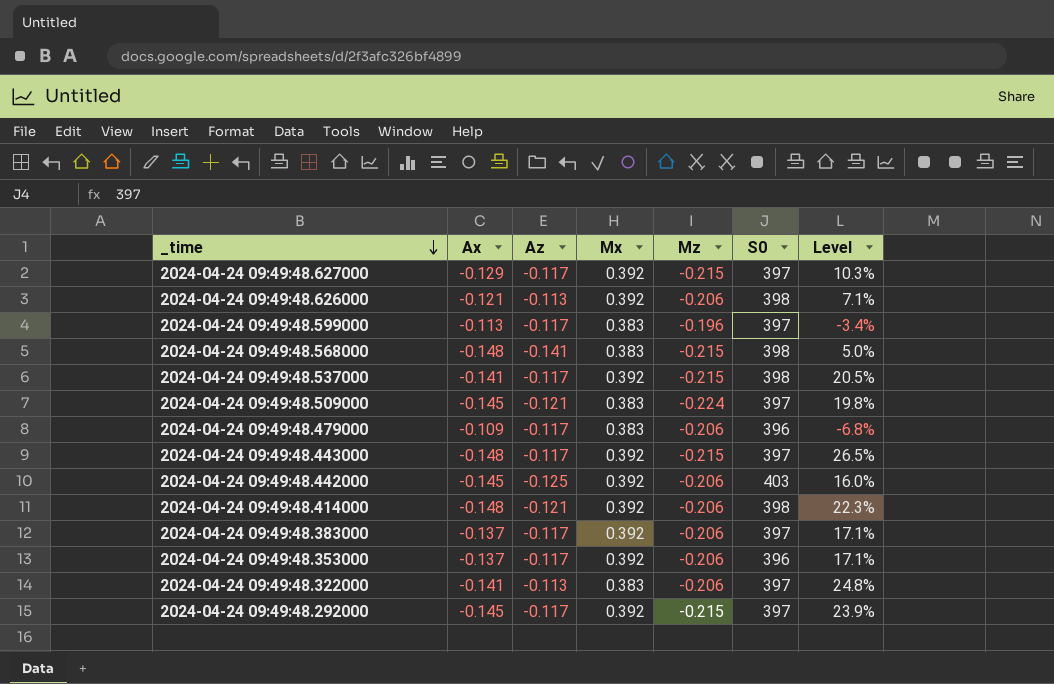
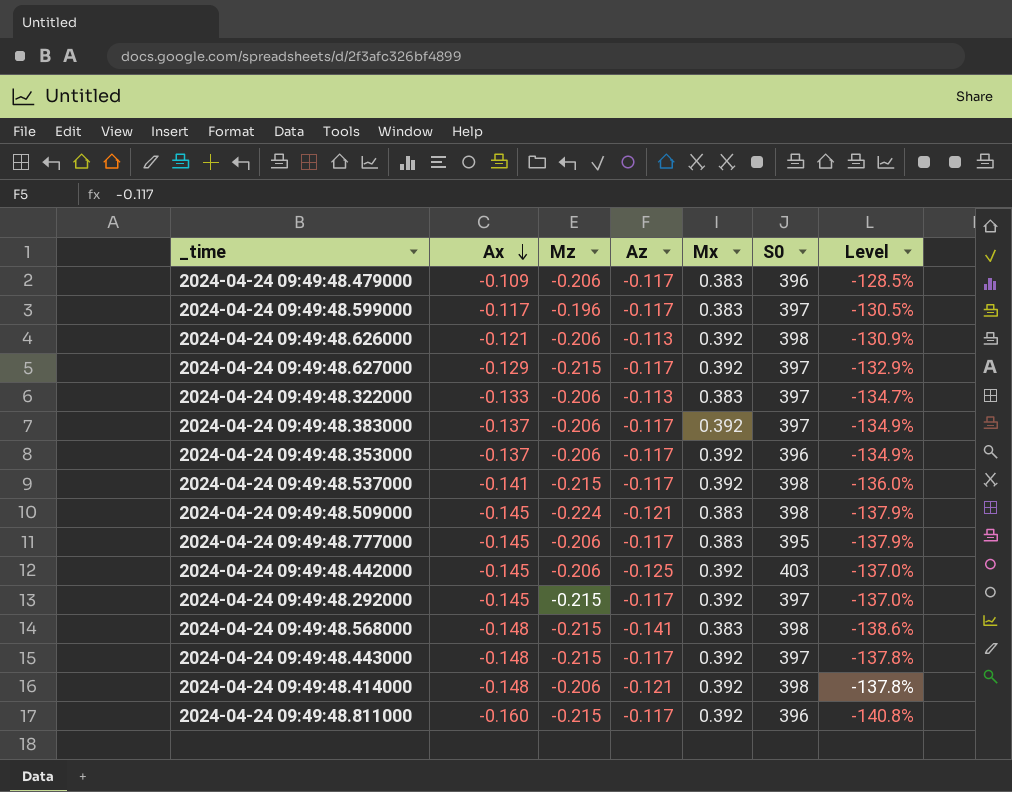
row order: _time descending -> Ax descending
column Mz | position: 5 -> 3
column Level | formula: ([Ax] - [Az]) / [Az] -> ([Ax] - [Mx]) / [Mx]
2024-04-24 09:49:48.599000 | Ax: -0.113 -> -0.117
2024-04-24 09:49:48.322000 | Ax: -0.141 -> -0.133
2024-04-24 09:49:48.509000 | S0: 397 -> 398
row 2024-04-24 09:49:48.777000: none -> -0.145 | -0.206 | -0.117 | 0.383 | 395 | -137.9%
row 2024-04-24 09:49:48.811000: none -> -0.160 | -0.215 | -0.117 | 0.392 | 396 | -140.8%

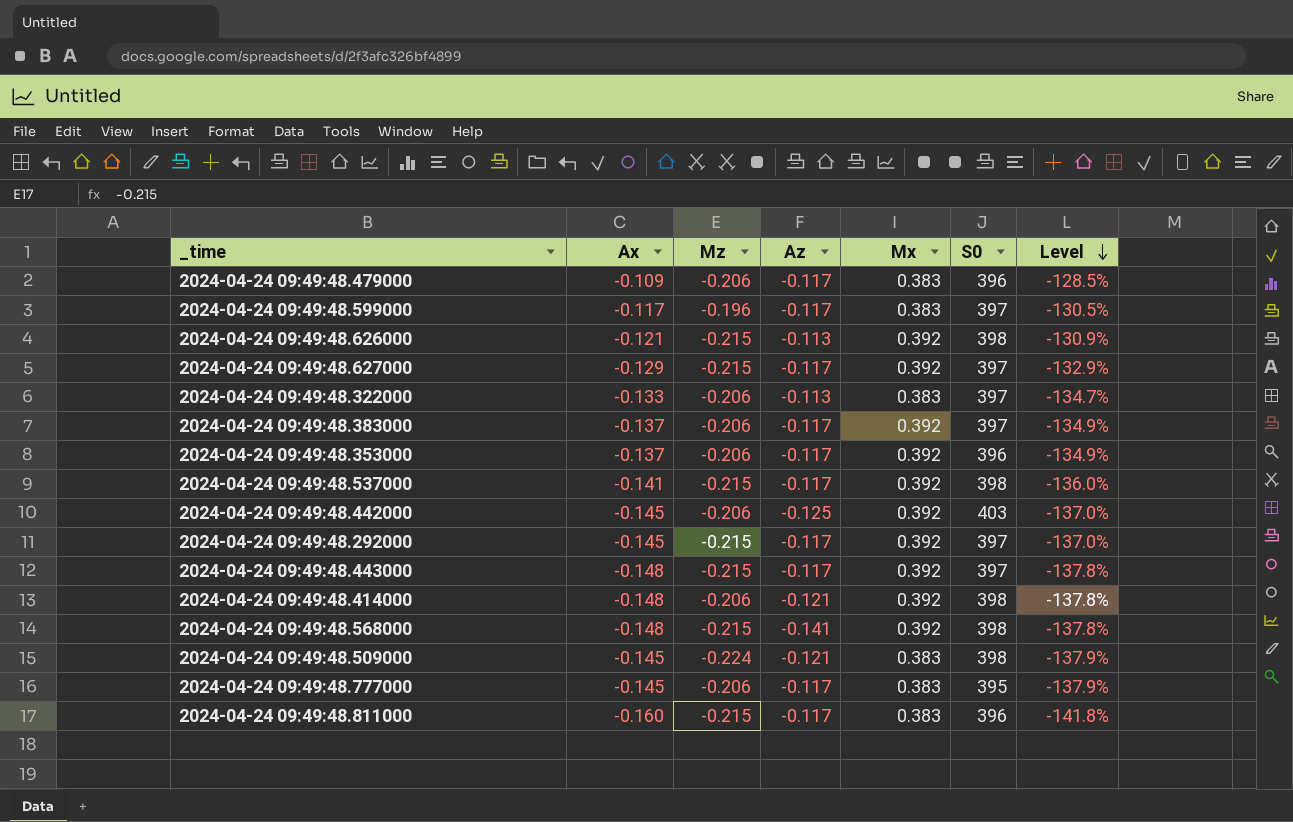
row order: Ax descending -> Level descending
2024-04-24 09:49:48.626000 | Mz: -0.206 -> -0.215
2024-04-24 09:49:48.568000 | Mx: 0.383 -> 0.392
2024-04-24 09:49:48.568000 | Level: -138.6% -> -137.8%
2024-04-24 09:49:48.811000 | Mx: 0.392 -> 0.383
2024-04-24 09:49:48.811000 | Level: -140.8% -> -141.8%

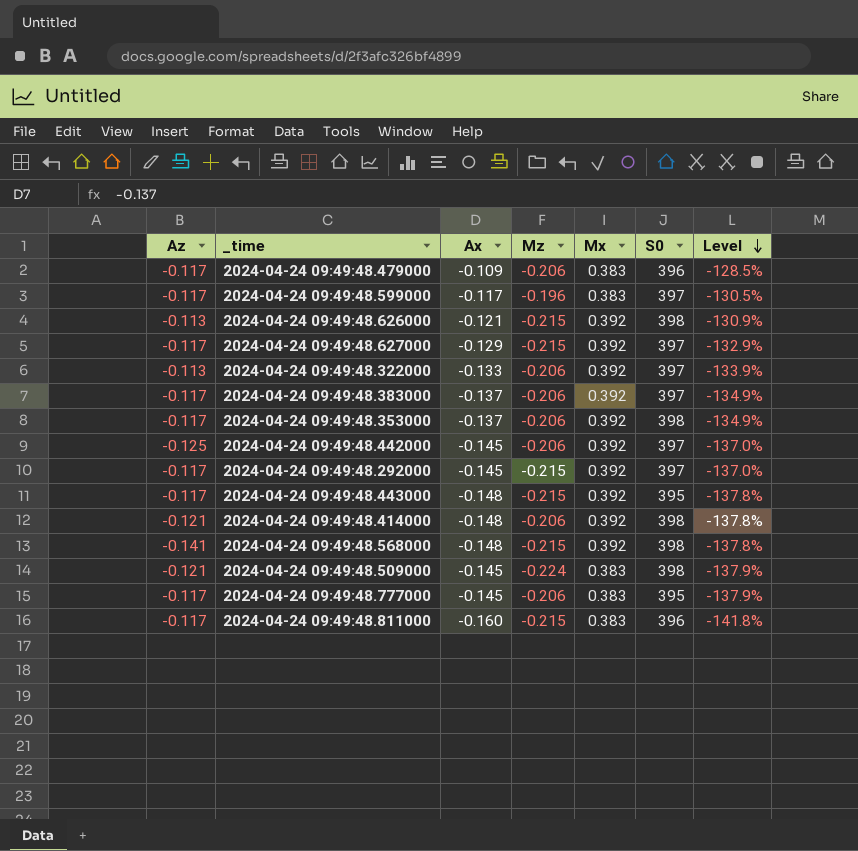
column Az | position: 4 -> 1
row 2024-04-24 09:49:48.537000: -0.141 | -0.215 | -0.117 | 0.392 | 398 | -136.0% -> none
2024-04-24 09:49:48.322000 | Mx: 0.383 -> 0.392
2024-04-24 09:49:48.322000 | Level: -134.7% -> -133.9%
2024-04-24 09:49:48.353000 | S0: 396 -> 398
2024-04-24 09:49:48.442000 | S0: 403 -> 397
2024-04-24 09:49:48.443000 | S0: 397 -> 395

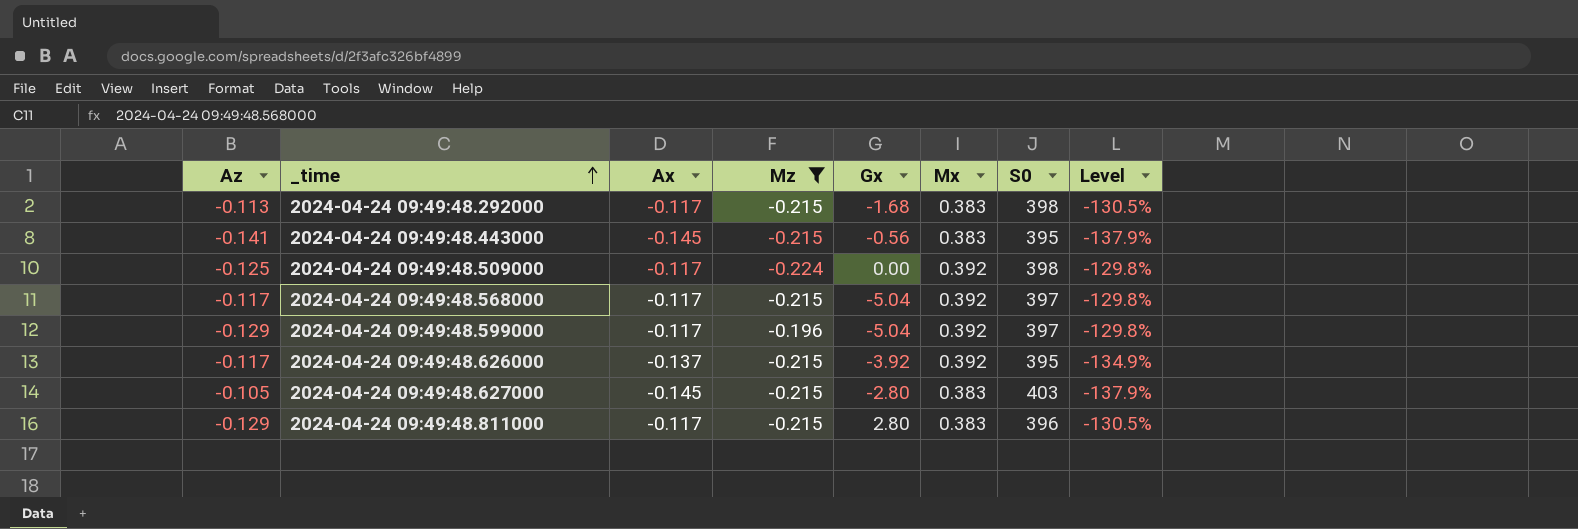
filter: none -> Mz != -0.206
row order: Level descending -> _time ascending
column Gx | position: none -> 5
2024-04-24 09:49:48.292000 | Az: -0.117 -> -0.113
2024-04-24 09:49:48.292000 | Ax: -0.145 -> -0.117
2024-04-24 09:49:48.292000 | Mx: 0.392 -> 0.383
2024-04-24 09:49:48.292000 | S0: 397 -> 398
2024-04-24 09:49:48.292000 | Level: -137.0% -> -130.5%
2024-04-24 09:49:48.443000 | Az: -0.117 -> -0.141
2024-04-24 09:49:48.443000 | Ax: -0.148 -> -0.145
2024-04-24 09:49:48.443000 | Mx: 0.392 -> 0.383
2024-04-24 09:49:48.443000 | Level: -137.8% -> -137.9%
2024-04-24 09:49:48.509000 | Az: -0.121 -> -0.125
2024-04-24 09:49:48.509000 | Ax: -0.145 -> -0.117
2024-04-24 09:49:48.509000 | Mx: 0.383 -> 0.392
2024-04-24 09:49:48.509000 | Level: -137.9% -> -129.8%
2024-04-24 09:49:48.568000 | Az: -0.141 -> -0.117
2024-04-24 09:49:48.568000 | Ax: -0.148 -> -0.117
2024-04-24 09:49:48.568000 | S0: 398 -> 397
2024-04-24 09:49:48.568000 | Level: -137.8% -> -129.8%
2024-04-24 09:49:48.599000 | Az: -0.117 -> -0.129
2024-04-24 09:49:48.599000 | Mx: 0.383 -> 0.392
2024-04-24 09:49:48.599000 | Level: -130.5% -> -129.8%
2024-04-24 09:49:48.626000 | Az: -0.113 -> -0.117
2024-04-24 09:49:48.626000 | Ax: -0.121 -> -0.137
2024-04-24 09:49:48.626000 | S0: 398 -> 395
2024-04-24 09:49:48.626000 | Level: -130.9% -> -134.9%
2024-04-24 09:49:48.627000 | Az: -0.117 -> -0.105
2024-04-24 09:49:48.627000 | Ax: -0.129 -> -0.145
2024-04-24 09:49:48.627000 | Mx: 0.392 -> 0.383
2024-04-24 09:49:48.627000 | S0: 397 -> 403
2024-04-24 09:49:48.627000 | Level: -132.9% -> -137.9%
2024-04-24 09:49:48.811000 | Az: -0.117 -> -0.129
2024-04-24 09:49:48.811000 | Ax: -0.160 -> -0.117
2024-04-24 09:49:48.811000 | Level: -141.8% -> -130.5%

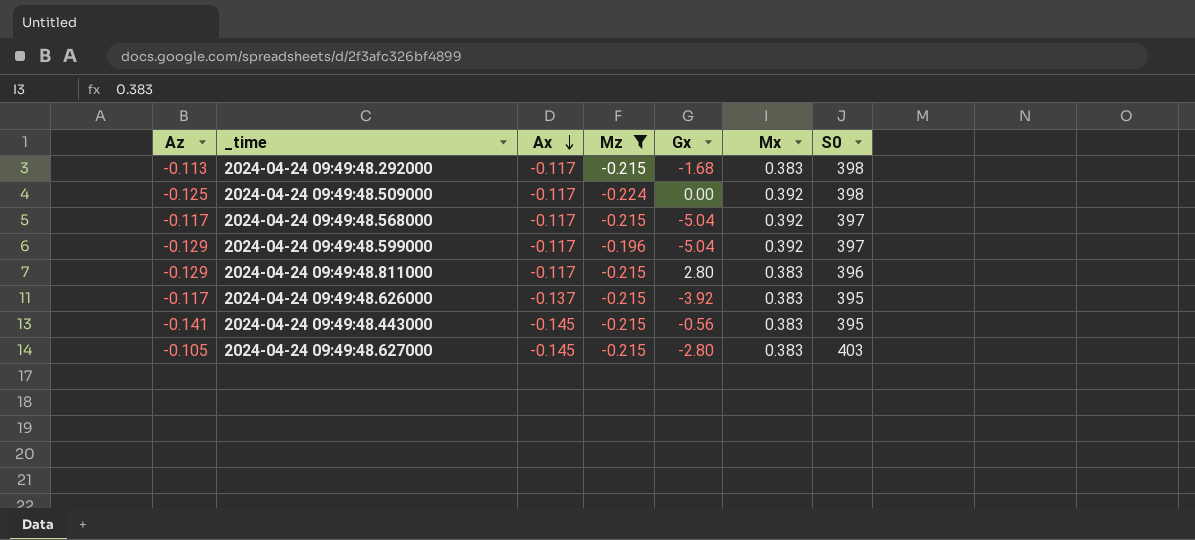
row order: _time ascending -> Ax descending
column Level | formula: ([Ax] - [Mx]) / [Mx] -> none
2024-04-24 09:49:48.626000 | Mx: 0.392 -> 0.383

